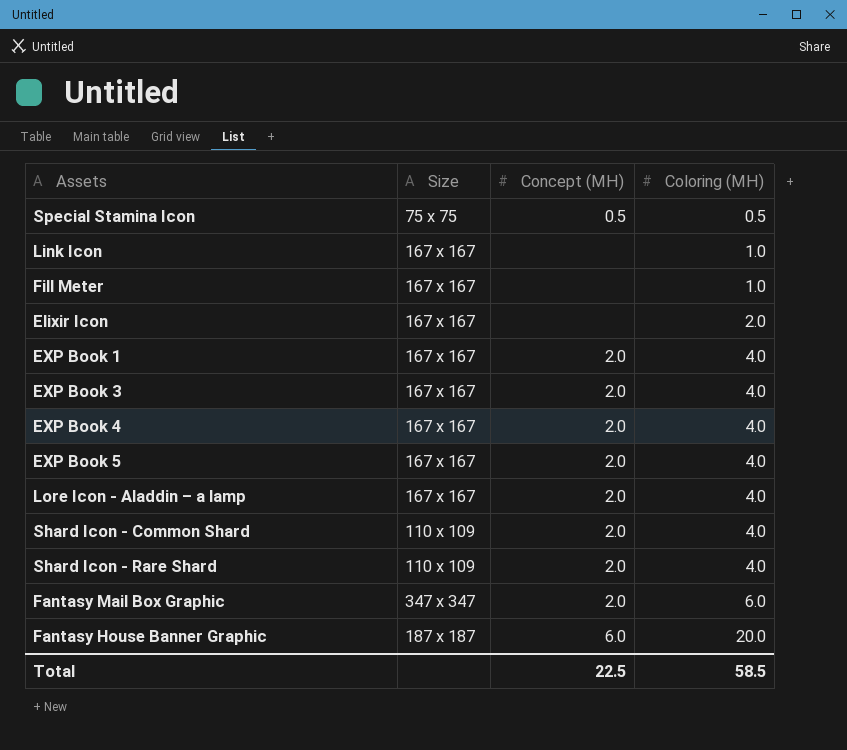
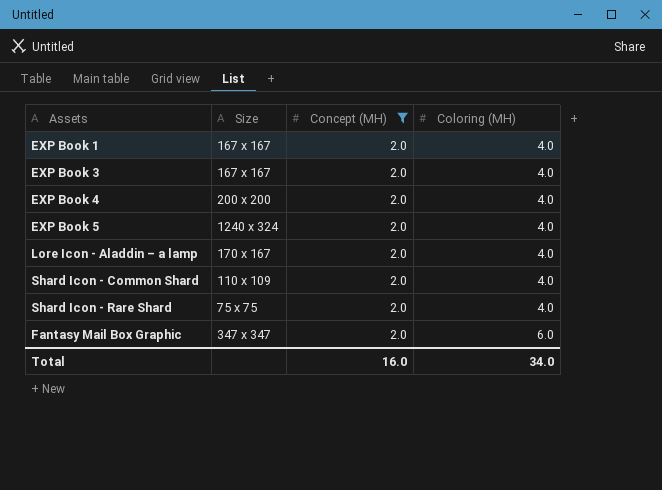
filter: none -> Concept (MH) = 2.0
EXP Book 4 | Size: 167 x 167 -> 200 x 200
EXP Book 5 | Size: 167 x 167 -> 1240 x 324
Lore Icon - Aladdin – a lamp | Size: 167 x 167 -> 170 x 167
Shard Icon - Rare Shard | Size: 110 x 109 -> 75 x 75
Total | Concept (MH): 22.5 -> 16.0
Total | Coloring (MH): 58.5 -> 34.0

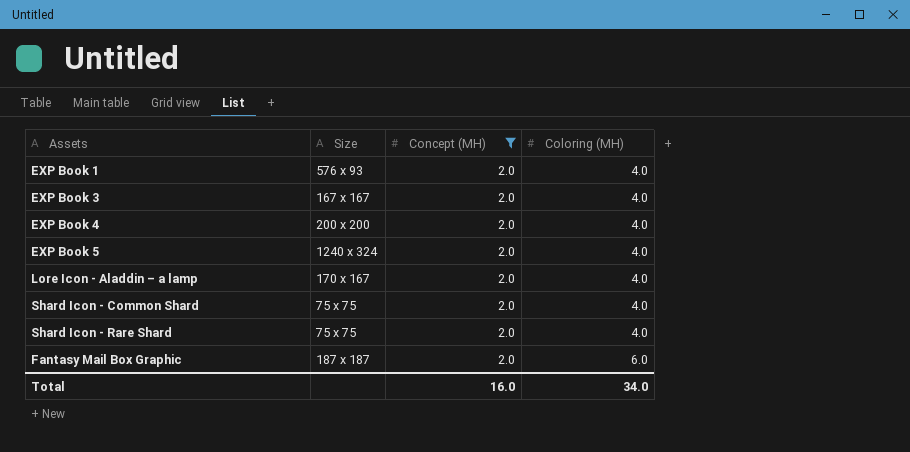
EXP Book 1 | Size: 167 x 167 -> 576 x 93
Shard Icon - Common Shard | Size: 110 x 109 -> 75 x 75
Fantasy Mail Box Graphic | Size: 347 x 347 -> 187 x 187

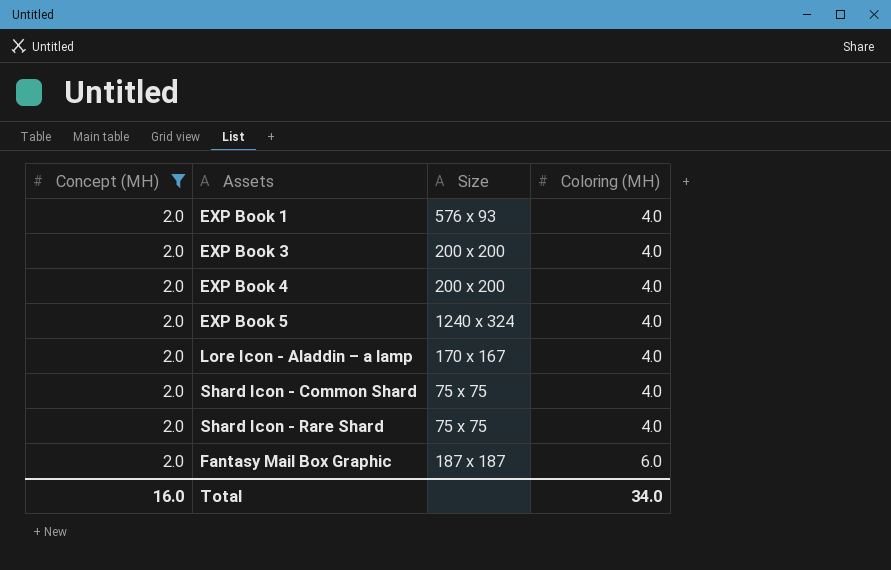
column Concept (MH) | position: 3 -> 1
EXP Book 3 | Size: 167 x 167 -> 200 x 200

